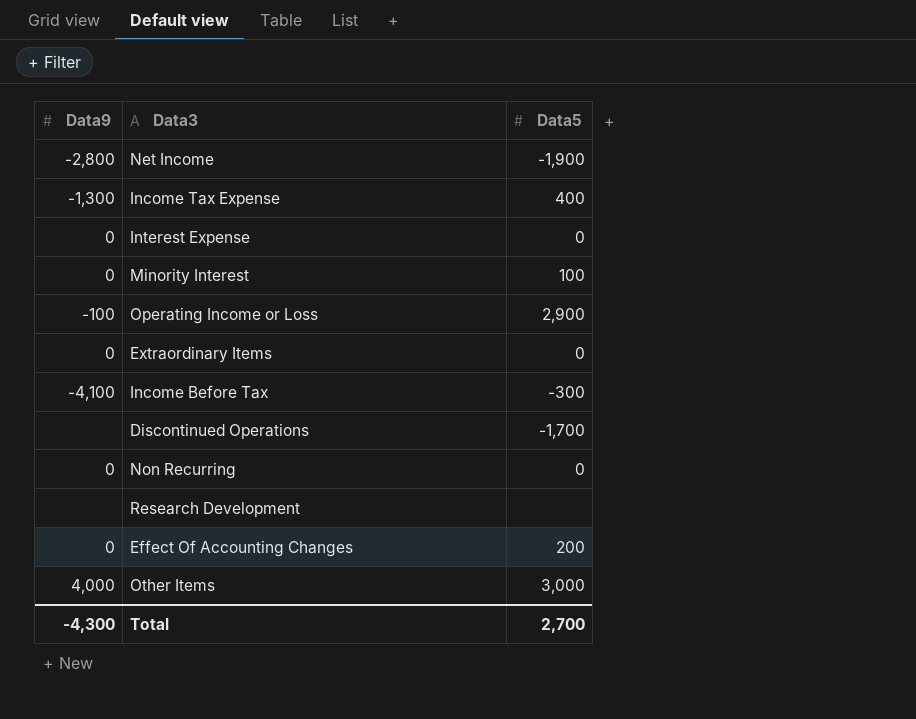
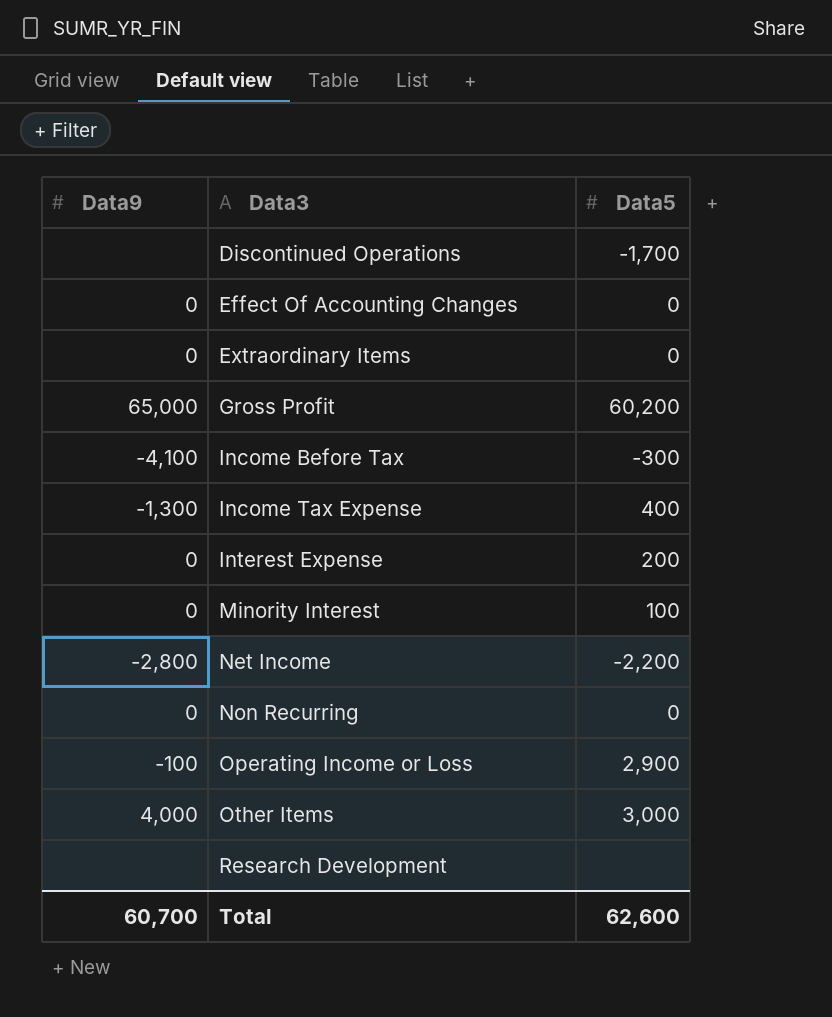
row order: none -> Data3 ascending
Effect Of Accounting Changes | Data5: 200 -> 0
row Gross Profit: none -> 65,000 | 60,200
Interest Expense | Data5: 0 -> 200
Net Income | Data5: -1,900 -> -2,200
Total | Data9: -4,300 -> 60,700
Total | Data5: 2,700 -> 62,600

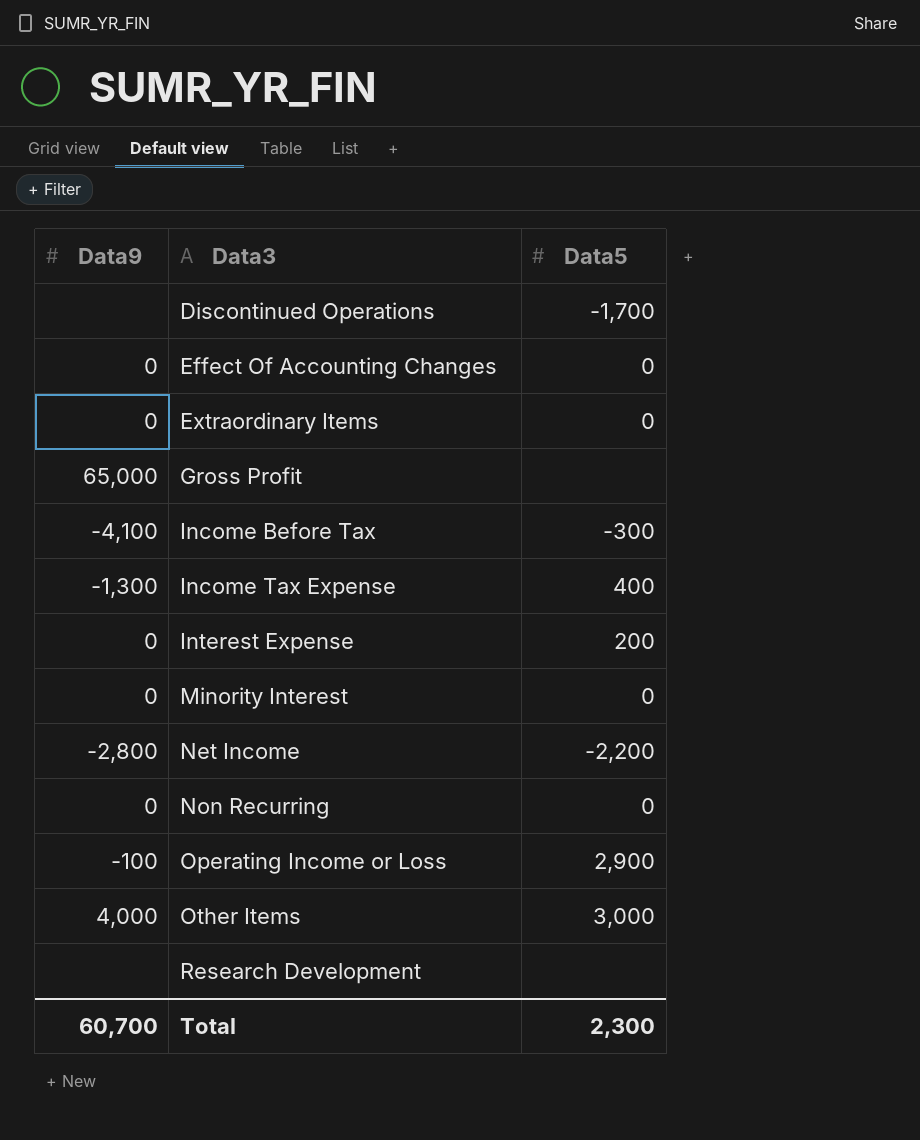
Gross Profit | Data5: 60,200 -> none
Minority Interest | Data5: 100 -> 0
Total | Data5: 62,600 -> 2,300

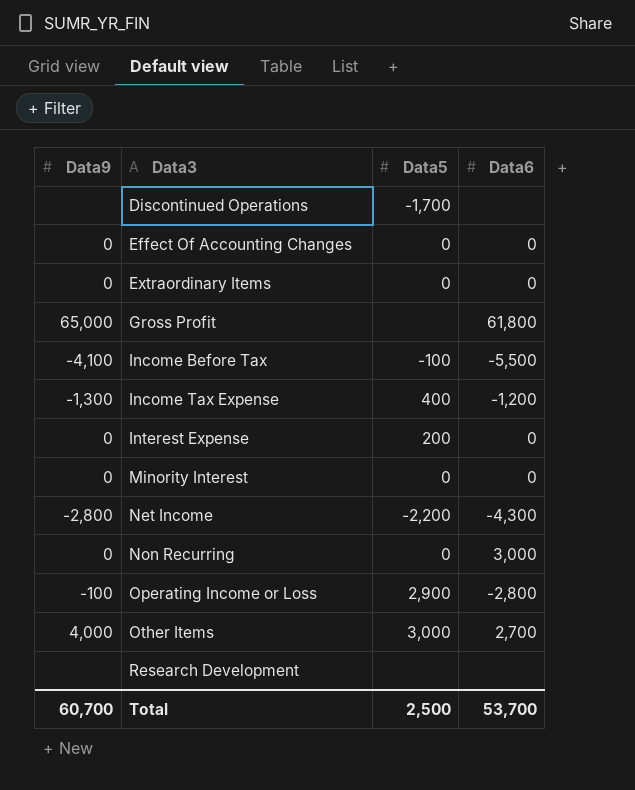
column Data6 | position: none -> 4
Income Before Tax | Data5: -300 -> -100
Total | Data5: 2,300 -> 2,500

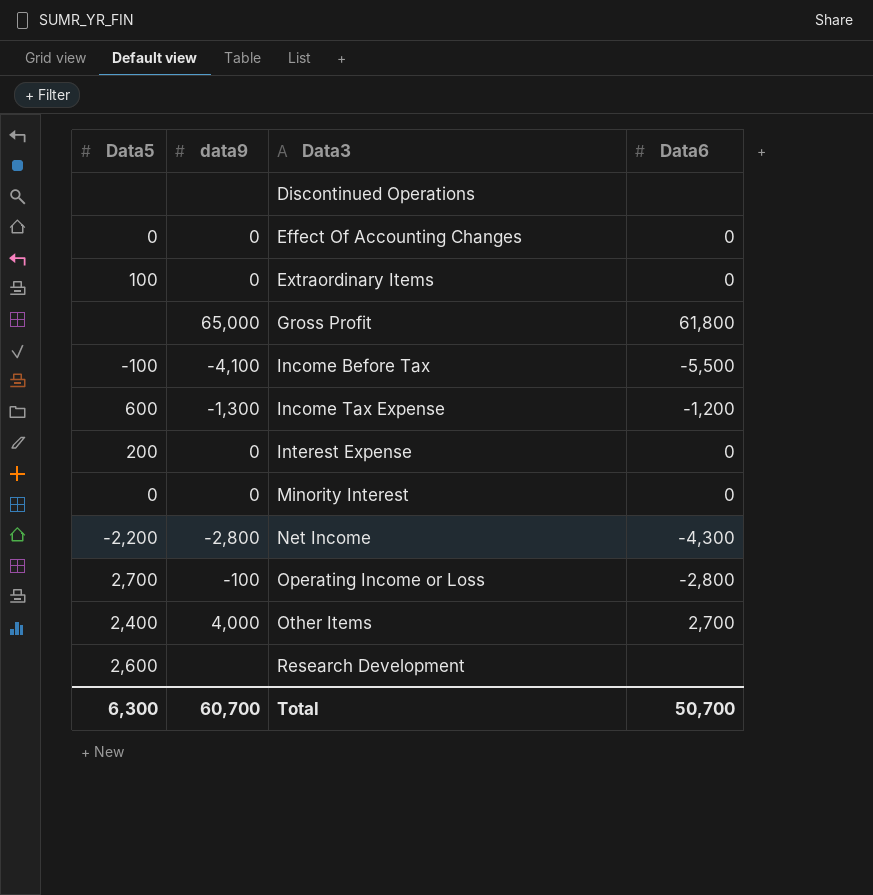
column Data5 | position: 3 -> 1
column name: Data9 -> data9
row Non Recurring: 0 | 0 | 3,000 -> none
Discontinued Operations | Data5: -1,700 -> none
Extraordinary Items | Data5: 0 -> 100
Income Tax Expense | Data5: 400 -> 600
Operating Income or Loss | Data5: 2,900 -> 2,700
Other Items | Data5: 3,000 -> 2,400
Research Development | Data5: none -> 2,600
Total | Data5: 2,500 -> 6,300
Total | Data6: 53,700 -> 50,700

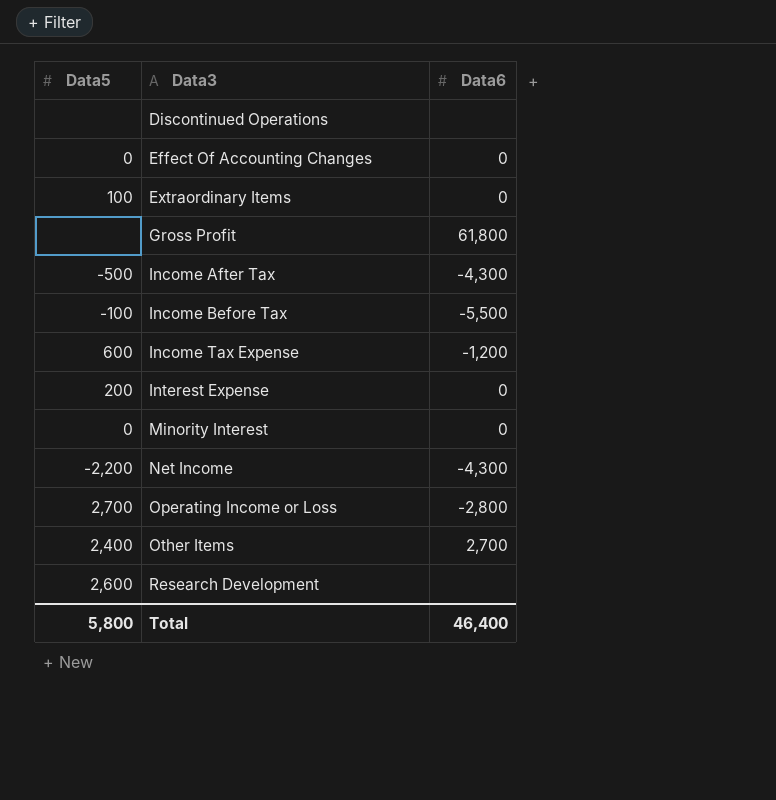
column data9 | position: 2 -> none
row Income After Tax: none -> -500 | -4,300
Total | Data5: 6,300 -> 5,800
Total | Data6: 50,700 -> 46,400

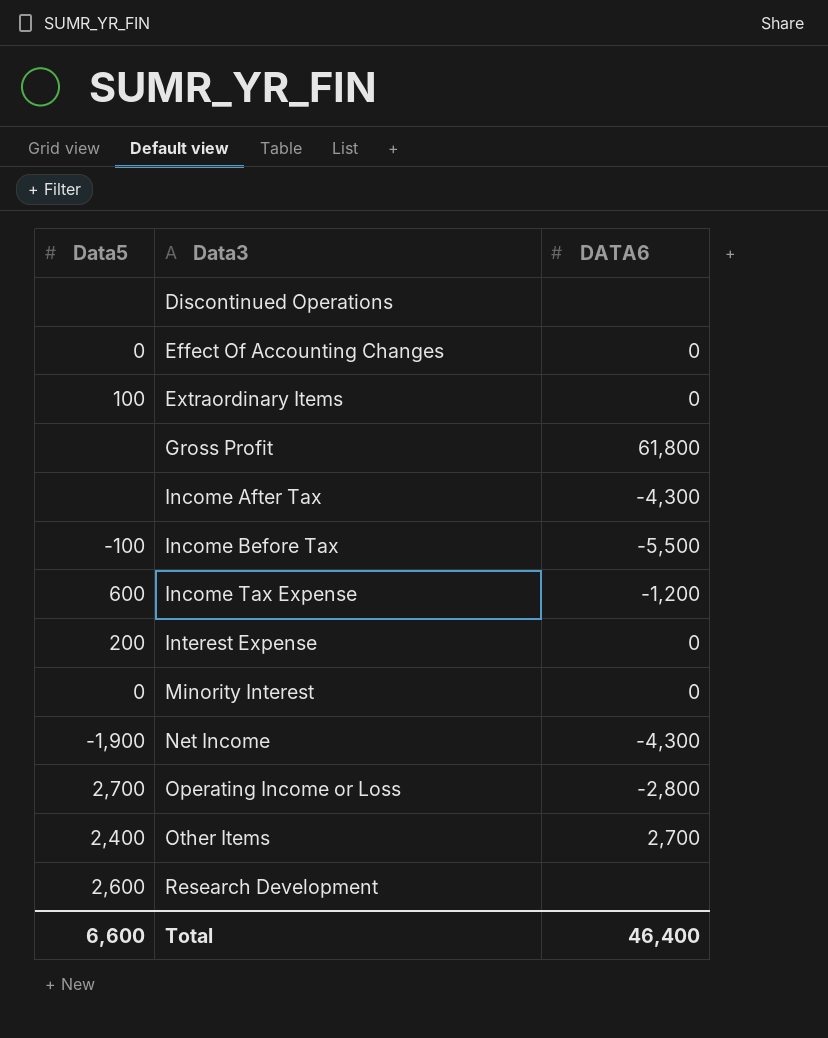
column name: Data6 -> DATA6
Income After Tax | Data5: -500 -> none
Net Income | Data5: -2,200 -> -1,900
Total | Data5: 5,800 -> 6,600

